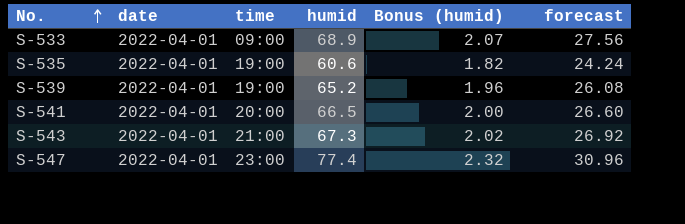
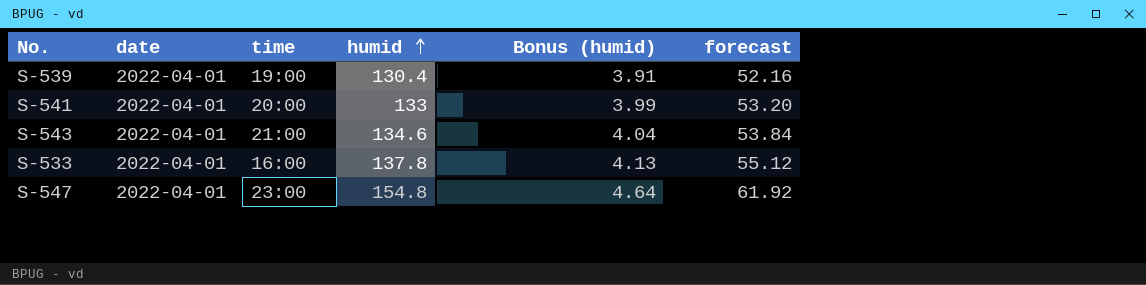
row order: No. ascending -> humid ascending
row S-535: 2022-04-01 | 19:00 | 60.6 | 1.82 | 24.24 -> none
S-539 | humid: 65.2 -> 130.4
S-539 | Bonus (humid): 1.96 -> 3.91
S-539 | forecast: 26.08 -> 52.16
S-541 | humid: 66.5 -> 133
S-541 | Bonus (humid): 2.00 -> 3.99
S-541 | forecast: 26.60 -> 53.20
S-543 | humid: 67.3 -> 134.6
S-543 | Bonus (humid): 2.02 -> 4.04
S-543 | forecast: 26.92 -> 53.84
S-533 | time: 09:00 -> 16:00
S-533 | humid: 68.9 -> 137.8
S-533 | Bonus (humid): 2.07 -> 4.13
S-533 | forecast: 27.56 -> 55.12
S-547 | humid: 77.4 -> 154.8
S-547 | Bonus (humid): 2.32 -> 4.64
S-547 | forecast: 30.96 -> 61.92

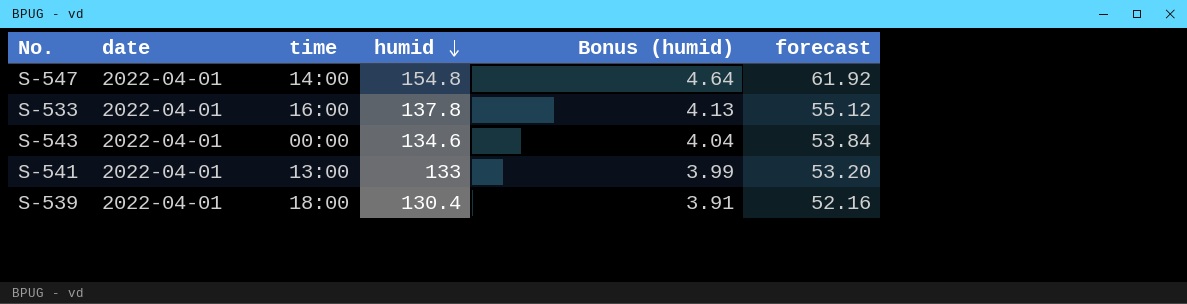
row order: humid ascending -> humid descending
S-547 | time: 23:00 -> 14:00
S-543 | time: 21:00 -> 00:00
S-541 | time: 20:00 -> 13:00
S-539 | time: 19:00 -> 18:00

